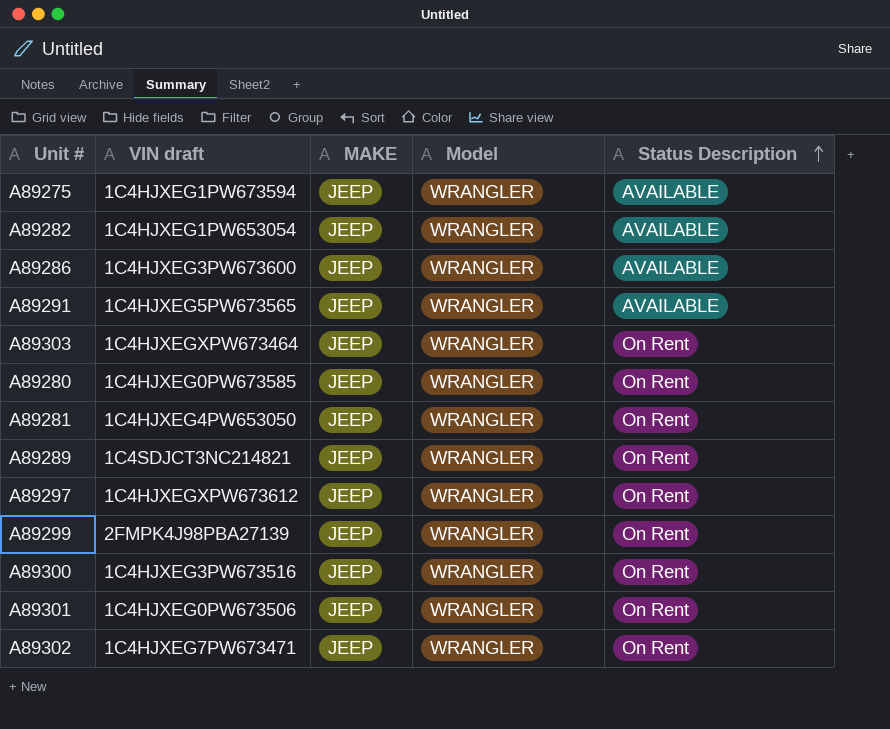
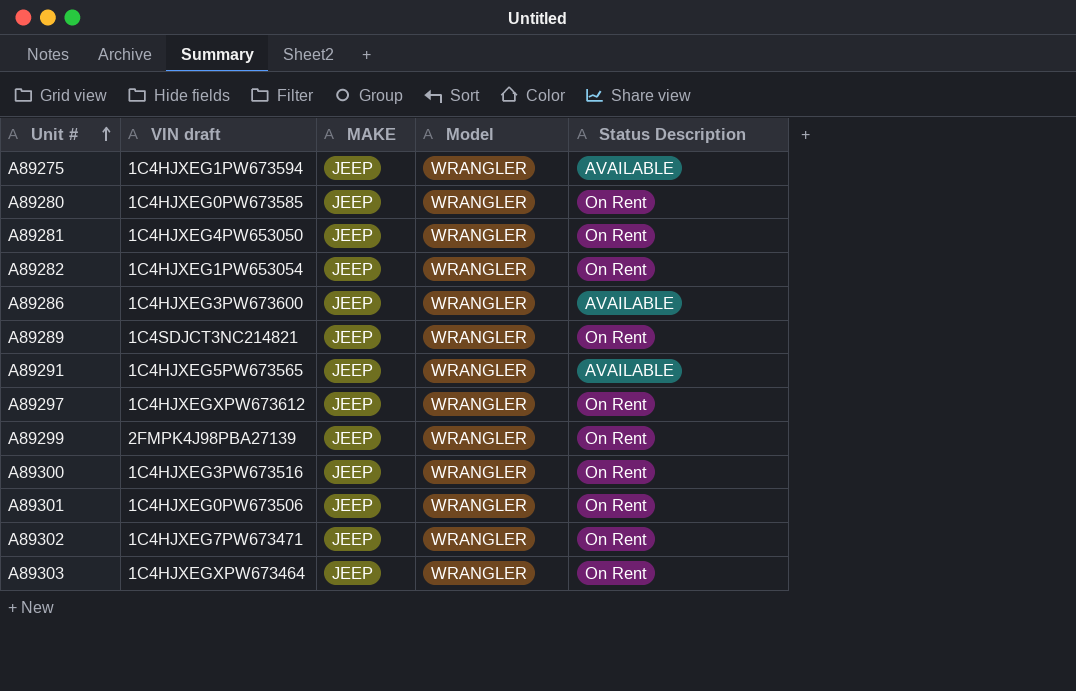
row order: Status Description ascending -> Unit # ascending
A89282 | Status Description: AVAILABLE -> On Rent

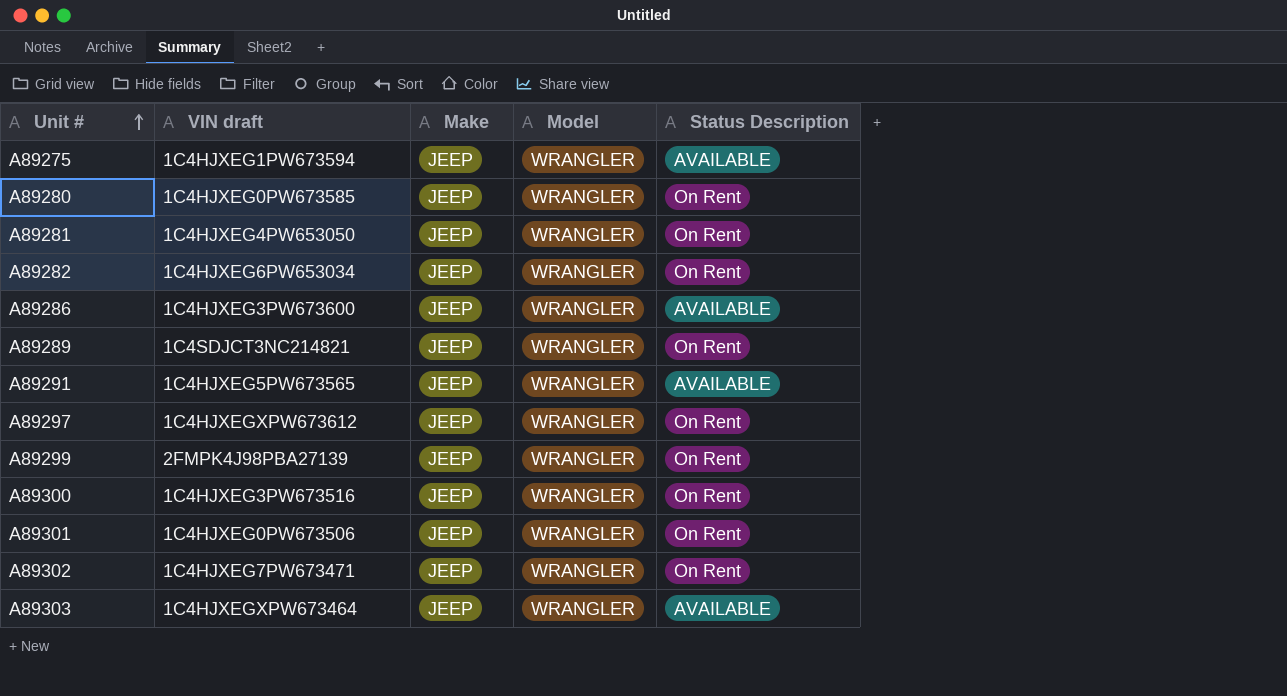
column name: MAKE -> Make
A89282 | VIN draft: 1C4HJXEG1PW653054 -> 1C4HJXEG6PW653034
A89303 | Status Description: On Rent -> AVAILABLE

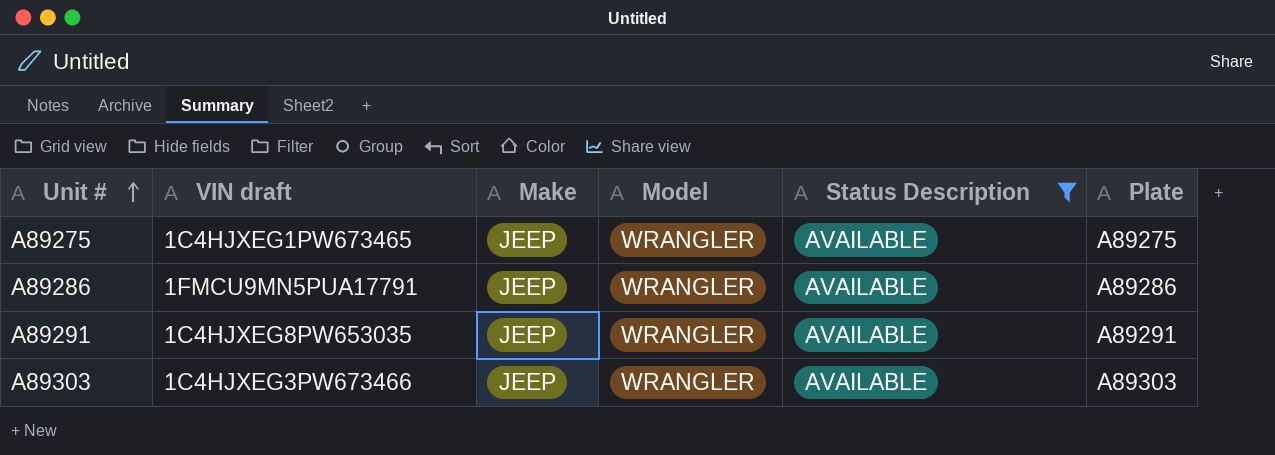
filter: none -> Status Description = AVAILABLE
column Plate | position: none -> 6
A89275 | VIN draft: 1C4HJXEG1PW673594 -> 1C4HJXEG1PW673465
A89286 | VIN draft: 1C4HJXEG3PW673600 -> 1FMCU9MN5PUA17791
A89291 | VIN draft: 1C4HJXEG5PW673565 -> 1C4HJXEG8PW653035
A89303 | VIN draft: 1C4HJXEGXPW673464 -> 1C4HJXEG3PW673466

